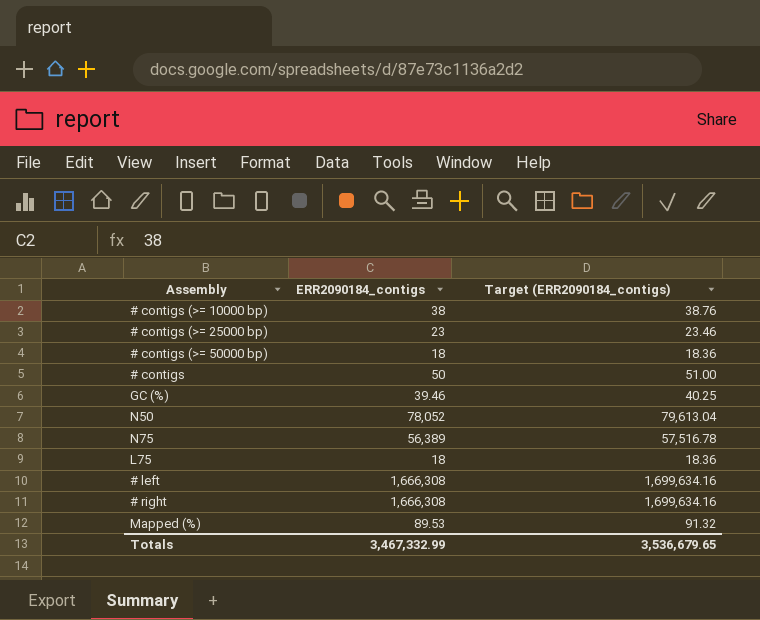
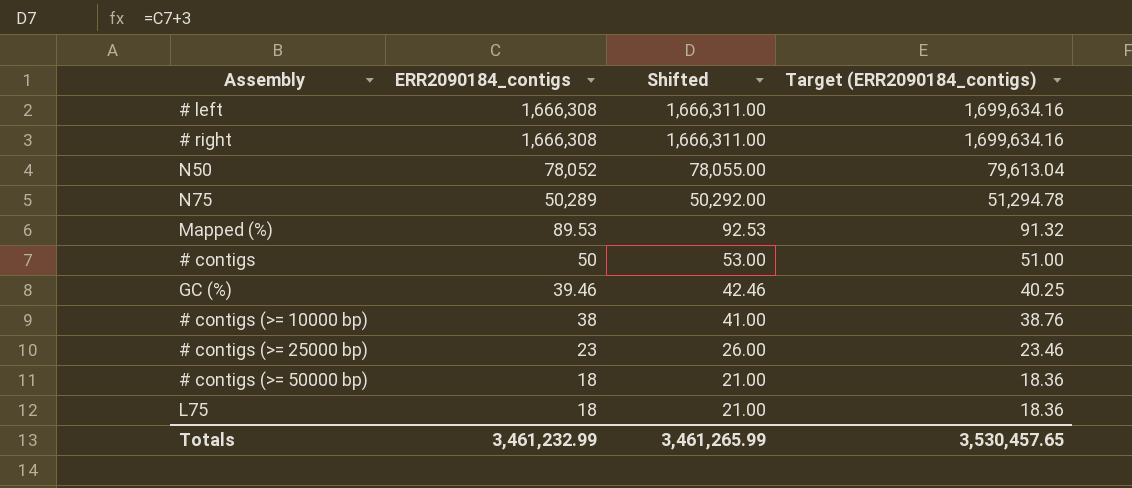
row order: none -> ERR2090184_contigs descending
column Shifted | formula: none -> [ERR2090184_contigs] + 3
N75 | ERR2090184_contigs: 56,389 -> 50,289
N75 | Target (ERR2090184_contigs): 57,516.78 -> 51,294.78
Totals | ERR2090184_contigs: 3,467,332.99 -> 3,461,232.99
Totals | Target (ERR2090184_contigs): 3,536,679.65 -> 3,530,457.65

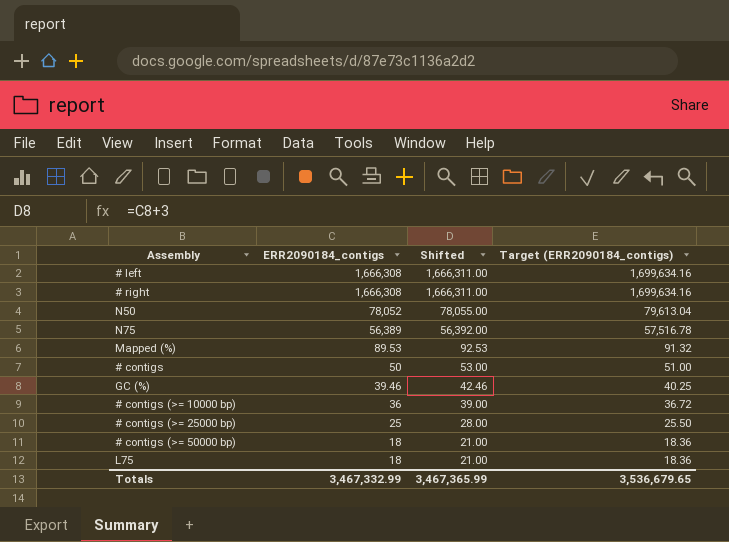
N75 | ERR2090184_contigs: 50,289 -> 56,389
N75 | Shifted: 50,292.00 -> 56,392.00
N75 | Target (ERR2090184_contigs): 51,294.78 -> 57,516.78
# contigs (>= 10000 bp) | ERR2090184_contigs: 38 -> 36
# contigs (>= 10000 bp) | Shifted: 41.00 -> 39.00
# contigs (>= 10000 bp) | Target (ERR2090184_contigs): 38.76 -> 36.72
# contigs (>= 25000 bp) | ERR2090184_contigs: 23 -> 25
# contigs (>= 25000 bp) | Shifted: 26.00 -> 28.00
# contigs (>= 25000 bp) | Target (ERR2090184_contigs): 23.46 -> 25.50
Totals | ERR2090184_contigs: 3,461,232.99 -> 3,467,332.99
Totals | Shifted: 3,461,265.99 -> 3,467,365.99
Totals | Target (ERR2090184_contigs): 3,530,457.65 -> 3,536,679.65

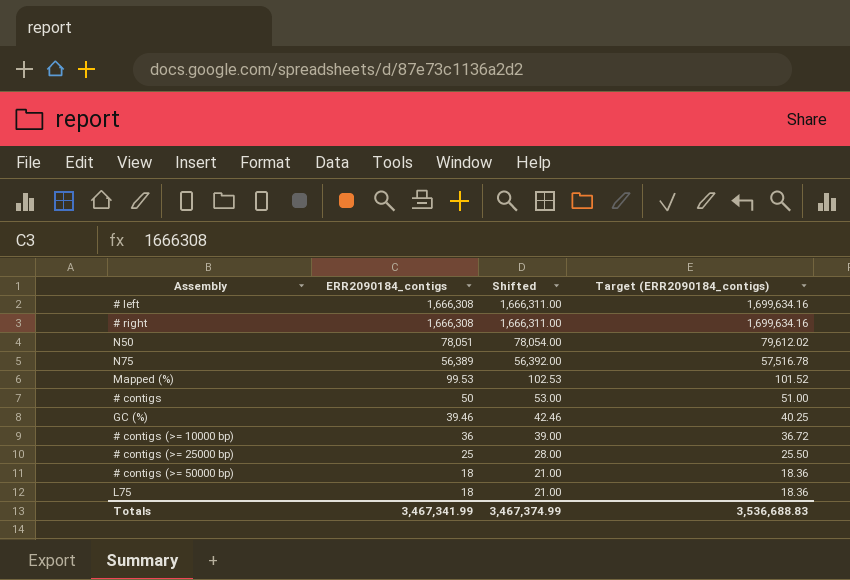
N50 | ERR2090184_contigs: 78,052 -> 78,051
N50 | Shifted: 78,055.00 -> 78,054.00
N50 | Target (ERR2090184_contigs): 79,613.04 -> 79,612.02
Mapped (%) | ERR2090184_contigs: 89.53 -> 99.53
Mapped (%) | Shifted: 92.53 -> 102.53
Mapped (%) | Target (ERR2090184_contigs): 91.32 -> 101.52
Totals | ERR2090184_contigs: 3,467,332.99 -> 3,467,341.99
Totals | Shifted: 3,467,365.99 -> 3,467,374.99
Totals | Target (ERR2090184_contigs): 3,536,679.65 -> 3,536,688.83

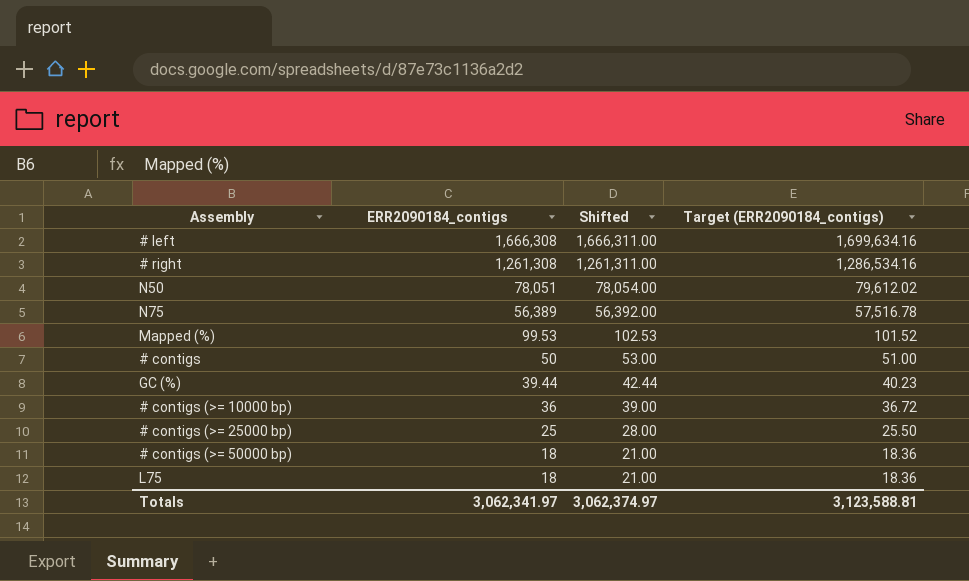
# right | ERR2090184_contigs: 1,666,308 -> 1,261,308
# right | Shifted: 1,666,311.00 -> 1,261,311.00
# right | Target (ERR2090184_contigs): 1,699,634.16 -> 1,286,534.16
GC (%) | ERR2090184_contigs: 39.46 -> 39.44
GC (%) | Shifted: 42.46 -> 42.44
GC (%) | Target (ERR2090184_contigs): 40.25 -> 40.23
Totals | ERR2090184_contigs: 3,467,341.99 -> 3,062,341.97
Totals | Shifted: 3,467,374.99 -> 3,062,374.97
Totals | Target (ERR2090184_contigs): 3,536,688.83 -> 3,123,588.81

